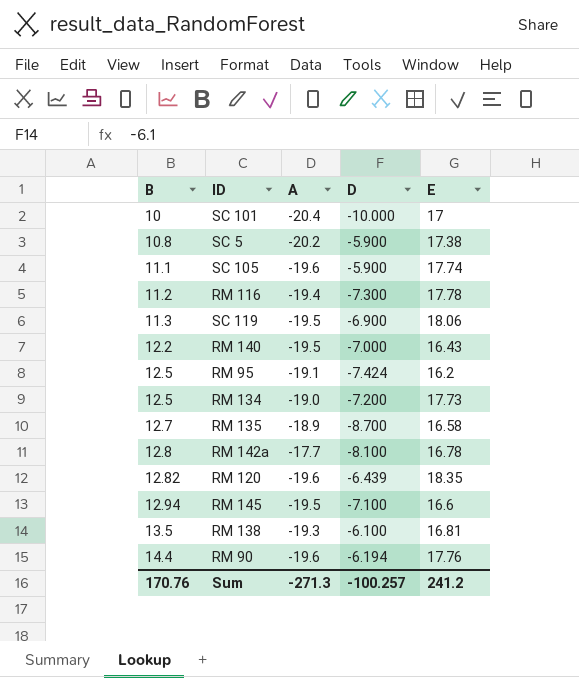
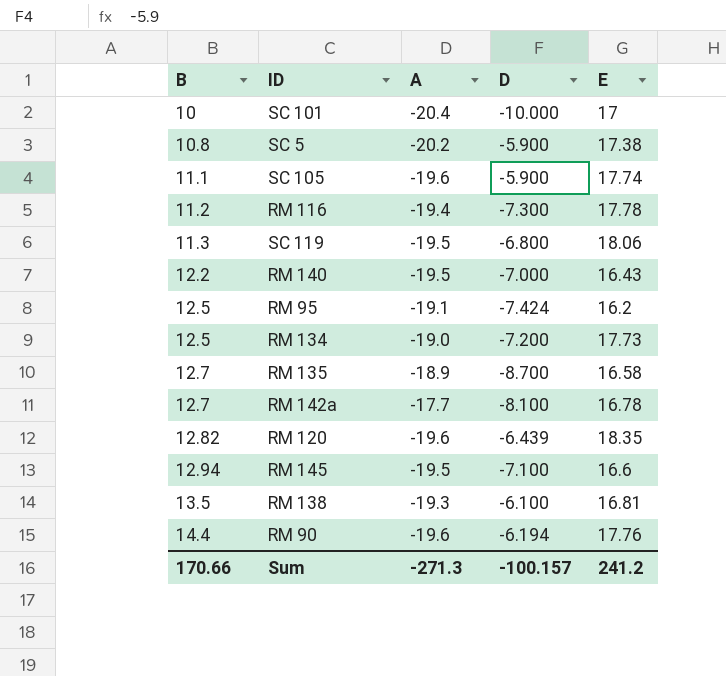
SC 119 | D: -6.900 -> -6.800
RM 142a | B: 12.8 -> 12.7
Sum | B: 170.76 -> 170.66
Sum | D: -100.257 -> -100.157

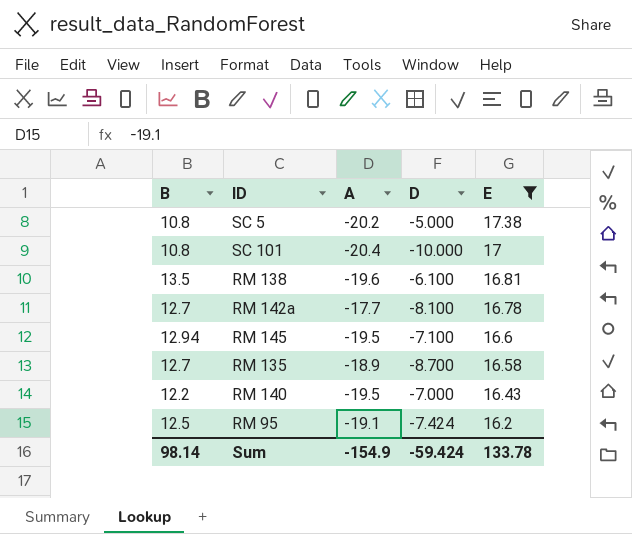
filter: none -> E <= 17.38
row order: B ascending -> E descending
SC 5 | D: -5.900 -> -5.000
SC 101 | B: 10 -> 10.8
RM 138 | A: -19.3 -> -19.6
Sum | B: 170.66 -> 98.14
Sum | A: -271.3 -> -154.9
Sum | D: -100.157 -> -59.424
Sum | E: 241.2 -> 133.78

